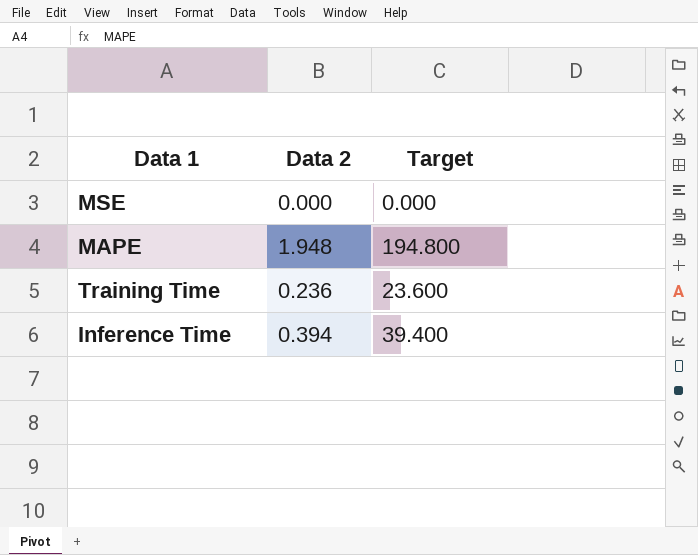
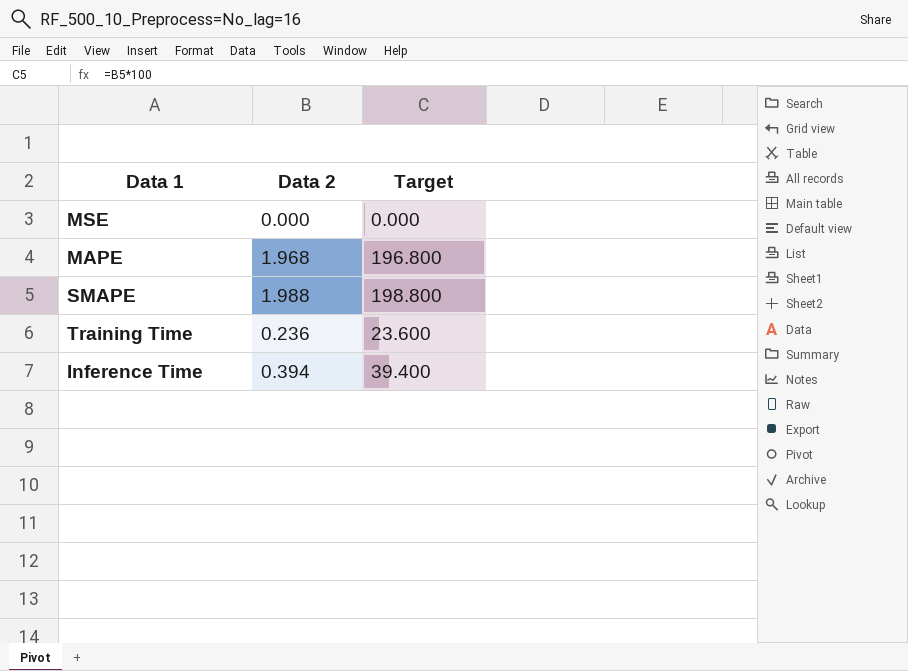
MAPE | Data 2: 1.948 -> 1.968
MAPE | Target: 194.800 -> 196.800
row SMAPE: none -> 1.988 | 198.800

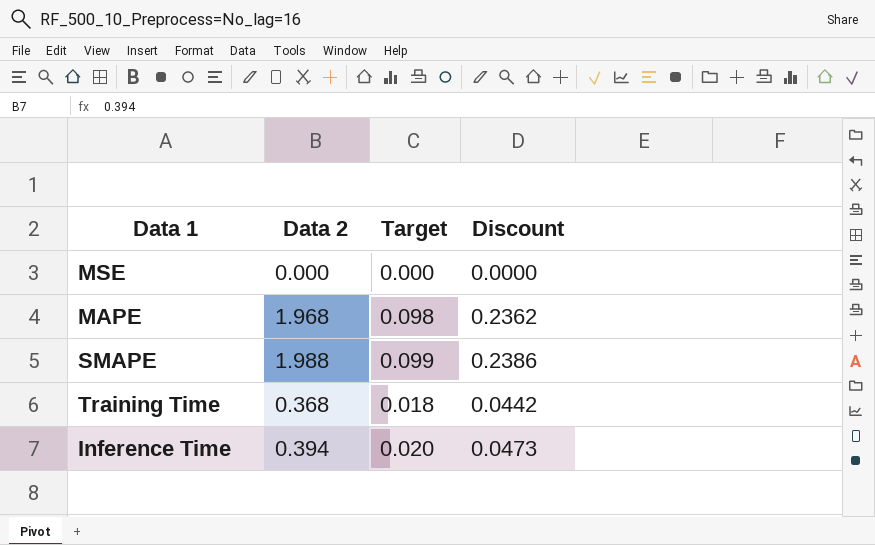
column Target | formula: [Data 2] * 100 -> [Data 2] * 0.05
column Discount | formula: none -> [Data 2] * 0.12
Training Time | Data 2: 0.236 -> 0.368

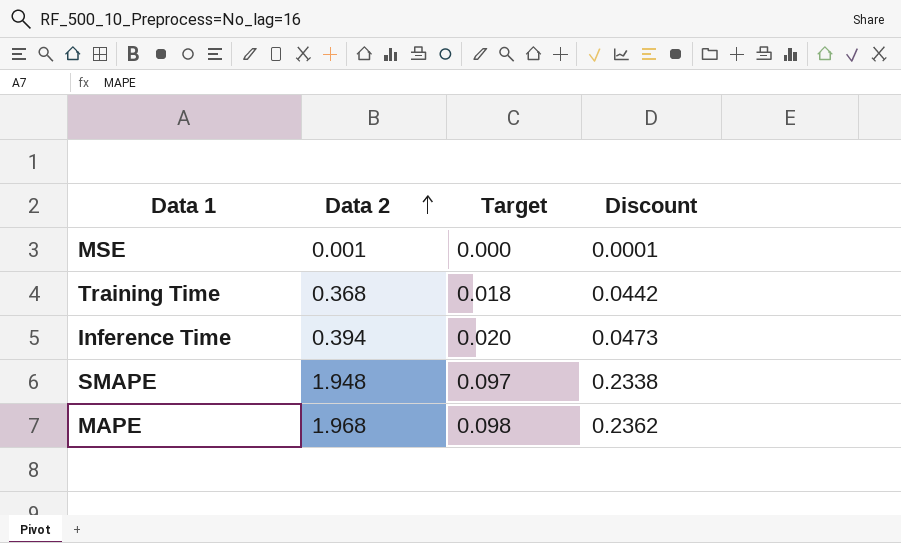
row order: none -> Data 2 ascending
MSE | Data 2: 0.000 -> 0.001
MSE | Discount: 0.0000 -> 0.0001
SMAPE | Data 2: 1.988 -> 1.948
SMAPE | Target: 0.099 -> 0.097
SMAPE | Discount: 0.2386 -> 0.2338

